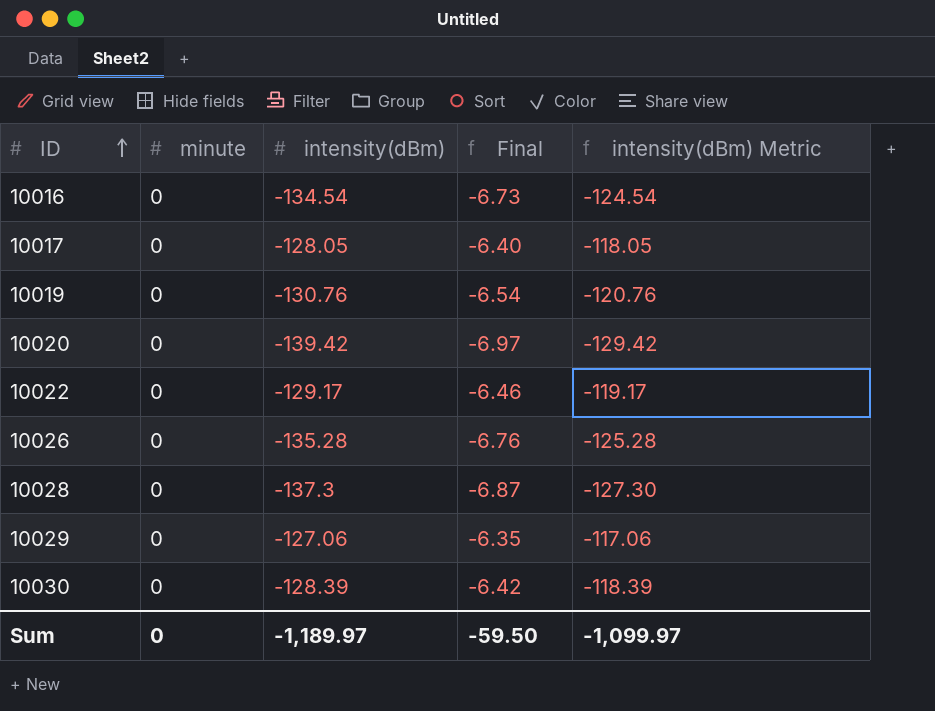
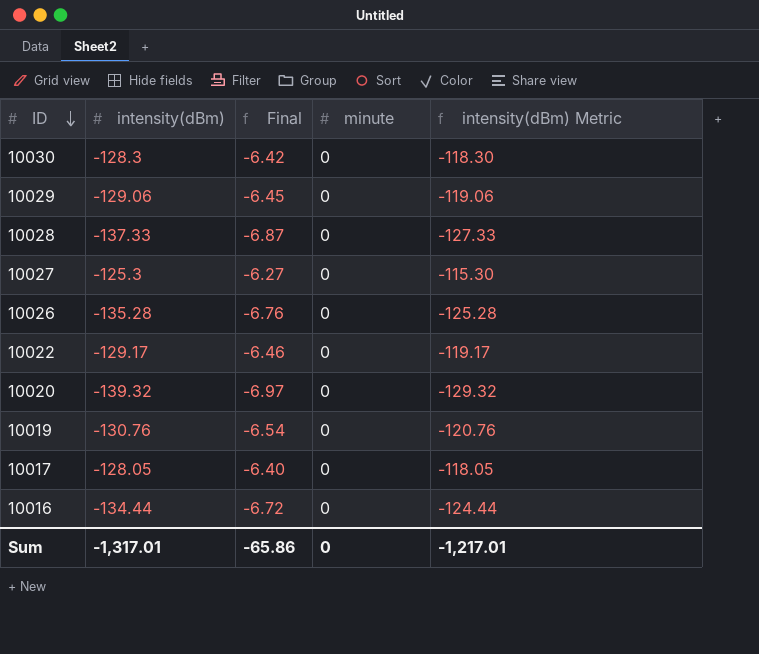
row order: ID ascending -> ID descending
column minute | position: 2 -> 4
10030 | intensity(dBm): -128.39 -> -128.3
10030 | intensity(dBm) Metric: -118.39 -> -118.30
10029 | intensity(dBm): -127.06 -> -129.06
10029 | Final: -6.35 -> -6.45
10029 | intensity(dBm) Metric: -117.06 -> -119.06
10028 | intensity(dBm): -137.3 -> -137.33
10028 | intensity(dBm) Metric: -127.30 -> -127.33
row 10027: none -> -125.3 | -6.27 | 0 | -115.30
10020 | intensity(dBm): -139.42 -> -139.32
10020 | intensity(dBm) Metric: -129.42 -> -129.32
10016 | intensity(dBm): -134.54 -> -134.44
10016 | Final: -6.73 -> -6.72
10016 | intensity(dBm) Metric: -124.54 -> -124.44
Sum | intensity(dBm): -1,189.97 -> -1,317.01
Sum | Final: -59.50 -> -65.86
Sum | intensity(dBm) Metric: -1,099.97 -> -1,217.01

